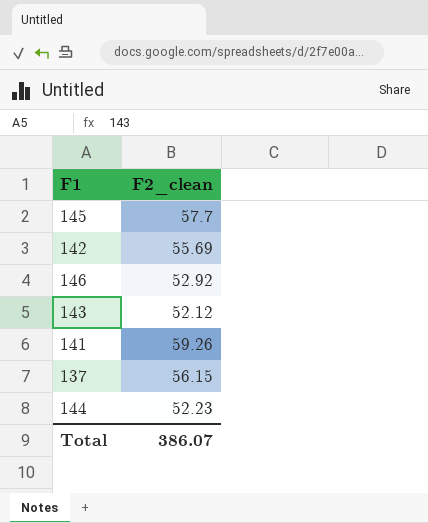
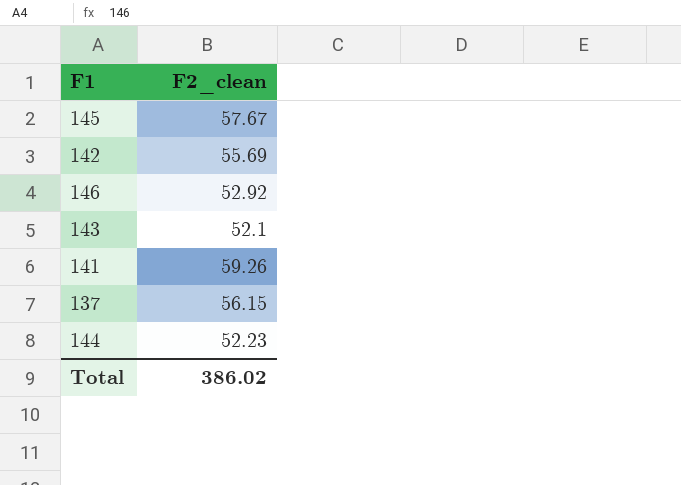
145 | F2_clean: 57.7 -> 57.67
143 | F2_clean: 52.12 -> 52.1
Total | F2_clean: 386.07 -> 386.02

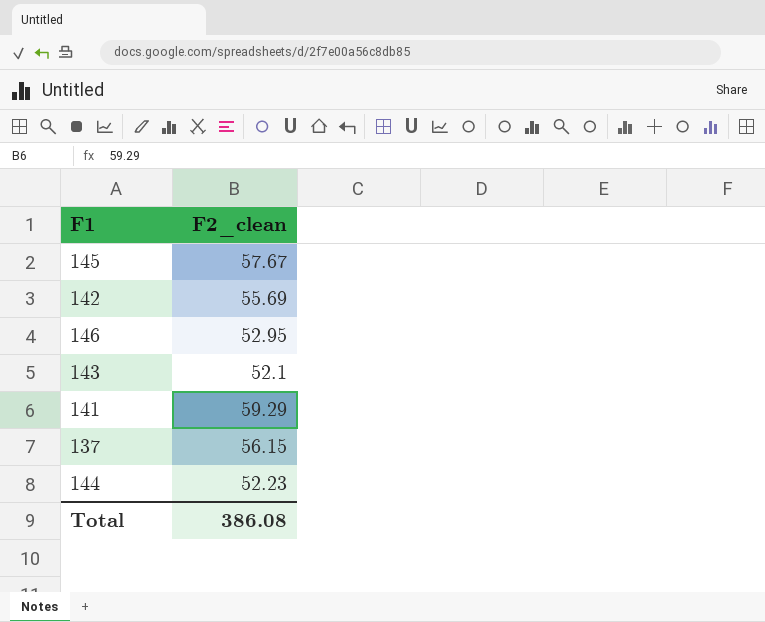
146 | F2_clean: 52.92 -> 52.95
141 | F2_clean: 59.26 -> 59.29
Total | F2_clean: 386.02 -> 386.08

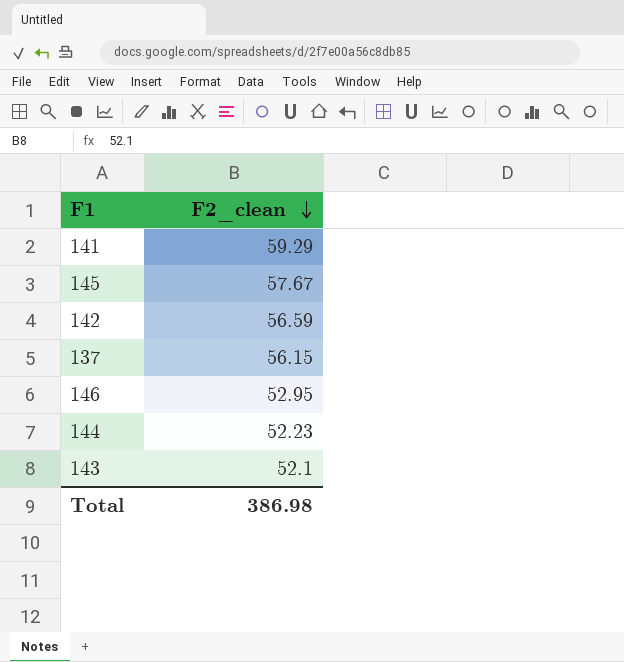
row order: none -> F2_clean descending
142 | F2_clean: 55.69 -> 56.59
Total | F2_clean: 386.08 -> 386.98

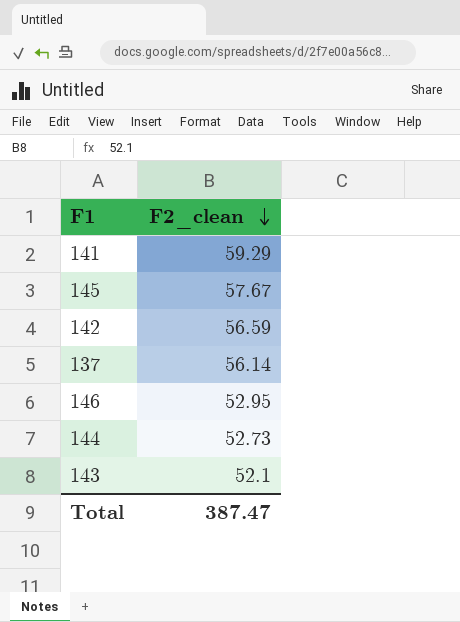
137 | F2_clean: 56.15 -> 56.14
144 | F2_clean: 52.23 -> 52.73
Total | F2_clean: 386.98 -> 387.47

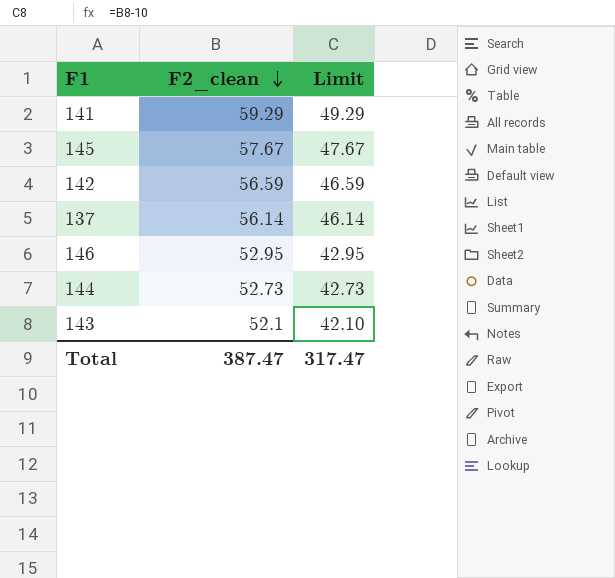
column Limit | formula: none -> [F2_clean] - 10

